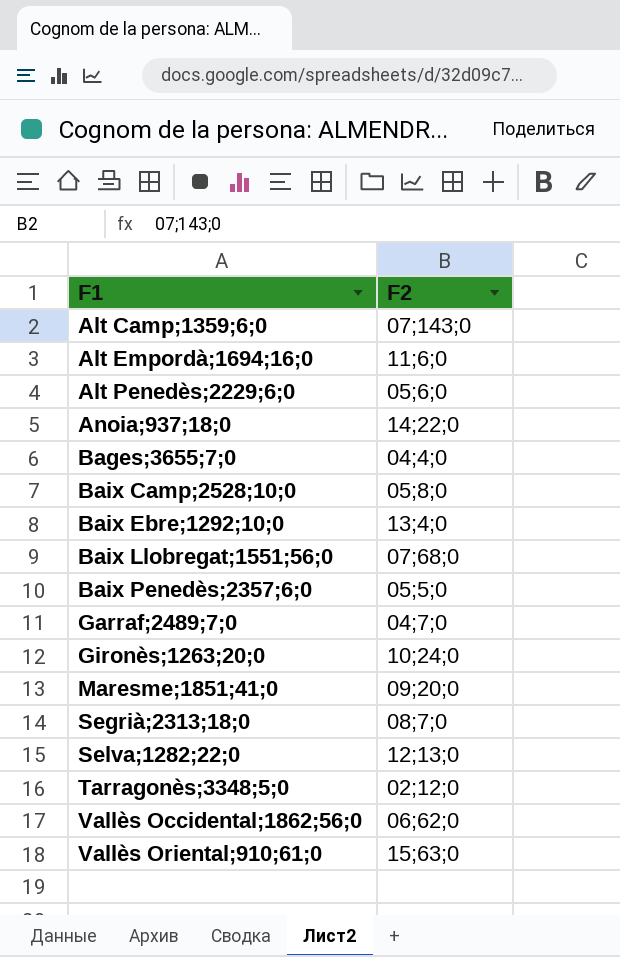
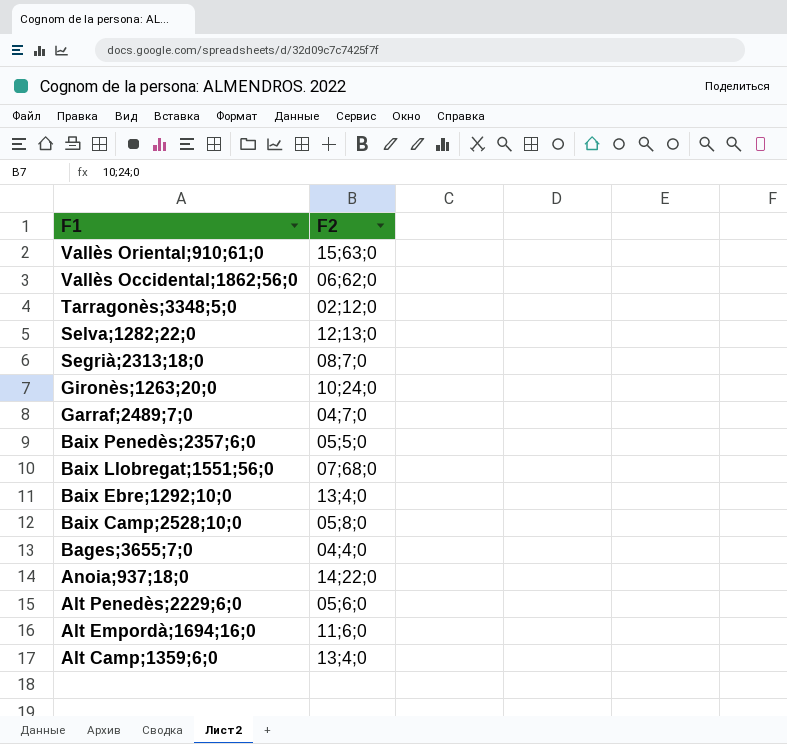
row order: F1 ascending -> F1 descending
row Maresme;1851;41;0: 09;20;0 -> none
Alt Camp;1359;6;0 | F2: 07;143;0 -> 13;4;0

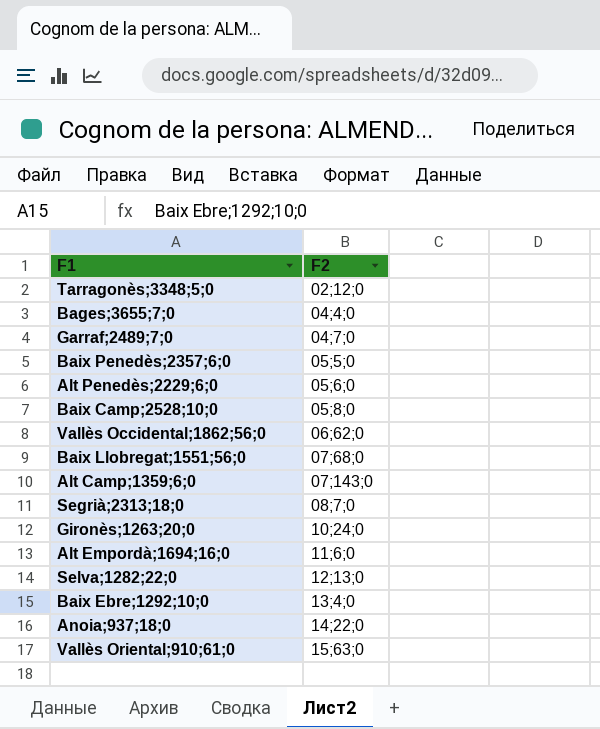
row order: F1 descending -> F2 ascending
Alt Camp;1359;6;0 | F2: 13;4;0 -> 07;143;0

